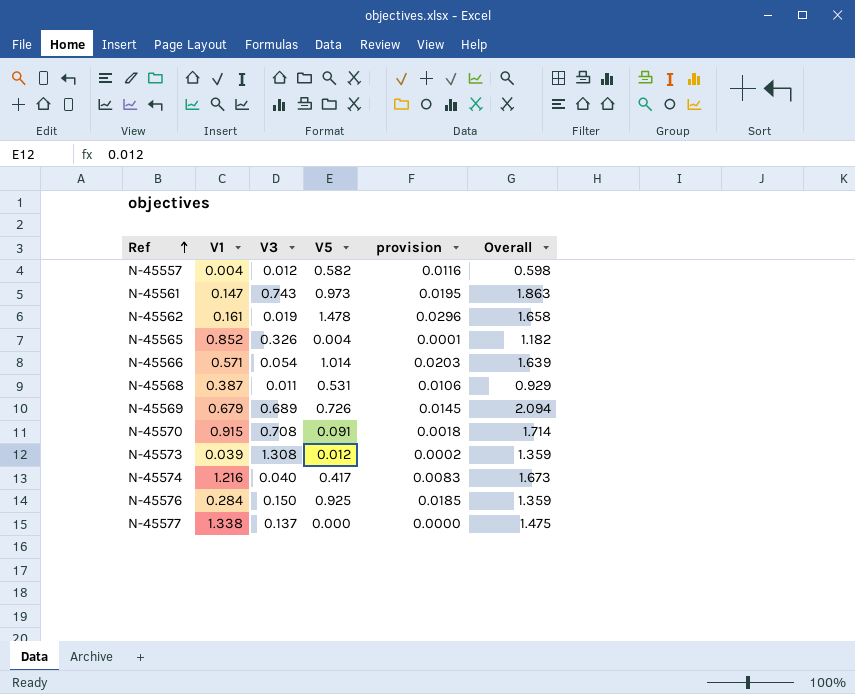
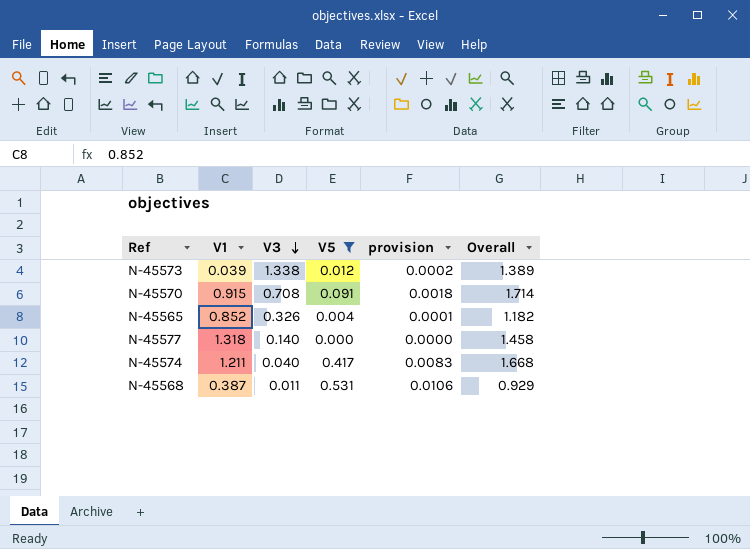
filter: none -> V5 <= 0.531
row order: Ref ascending -> V3 descending
N-45573 | V3: 1.308 -> 1.338
N-45573 | Overall: 1.359 -> 1.389
N-45577 | V1: 1.338 -> 1.318
N-45577 | V3: 0.137 -> 0.140
N-45577 | Overall: 1.475 -> 1.458
N-45574 | V1: 1.216 -> 1.211
N-45574 | Overall: 1.673 -> 1.668

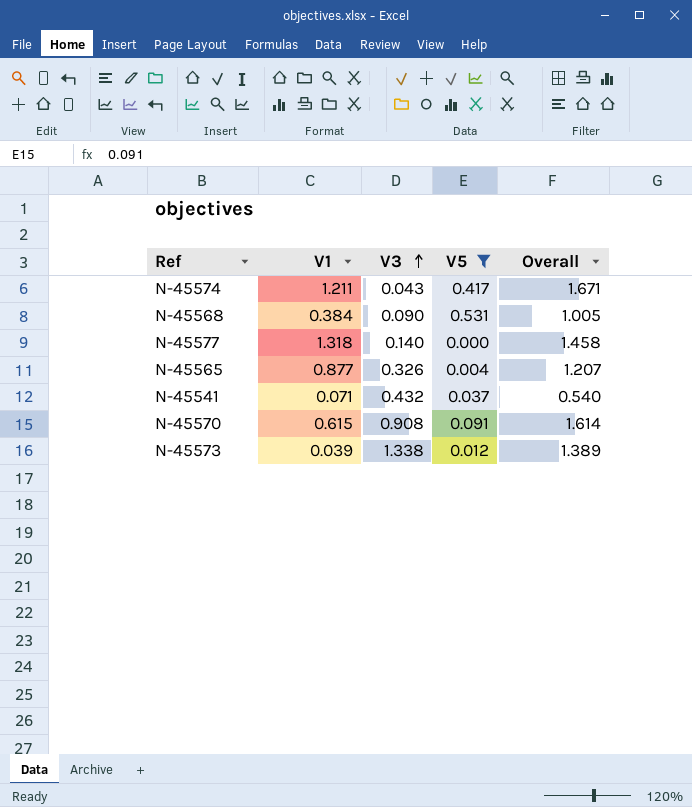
row order: V3 descending -> V3 ascending
column provision | formula: [V5] * 0.02 -> none
N-45574 | V3: 0.040 -> 0.043
N-45574 | Overall: 1.668 -> 1.671
N-45568 | V1: 0.387 -> 0.384
N-45568 | V3: 0.011 -> 0.090
N-45568 | Overall: 0.929 -> 1.005
N-45565 | V1: 0.852 -> 0.877
N-45565 | Overall: 1.182 -> 1.207
row N-45541: none -> 0.071 | 0.432 | 0.037 | 0.540
N-45570 | V1: 0.915 -> 0.615
N-45570 | V3: 0.708 -> 0.908
N-45570 | Overall: 1.714 -> 1.614

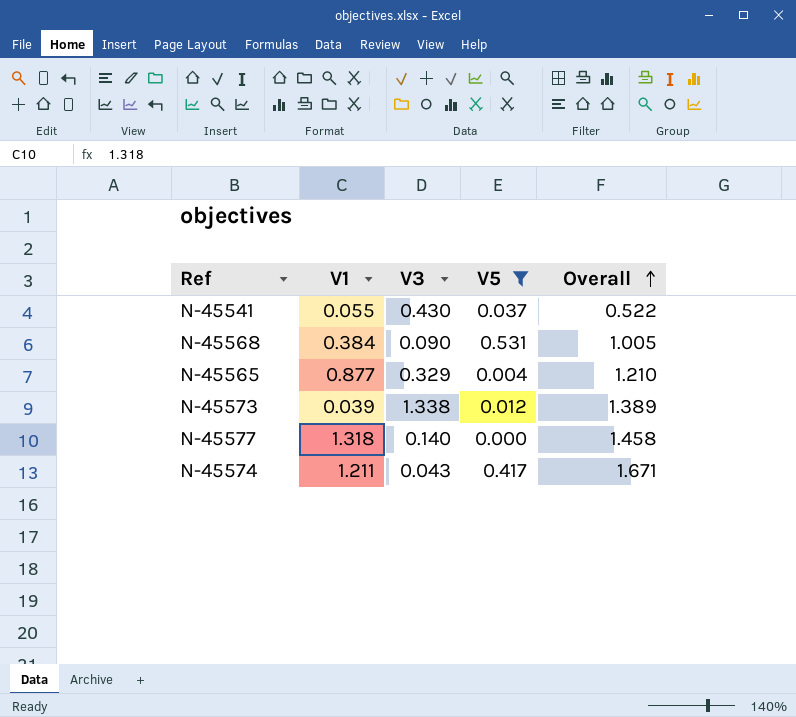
row order: V3 ascending -> Overall ascending
row N-45570: 0.615 | 0.908 | 0.091 | 1.614 -> none
N-45541 | V1: 0.071 -> 0.055
N-45541 | V3: 0.432 -> 0.430
N-45541 | Overall: 0.540 -> 0.522
N-45565 | V3: 0.326 -> 0.329
N-45565 | Overall: 1.207 -> 1.210

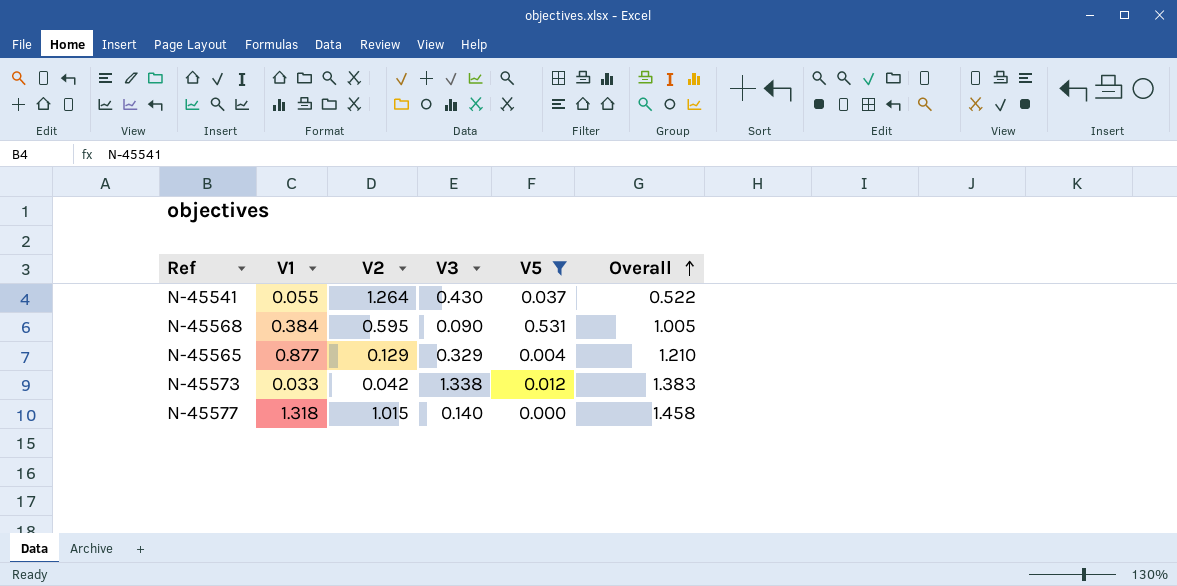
column V2 | position: none -> 3
row N-45574: 1.211 | 0.043 | 0.417 | 1.671 -> none
N-45573 | V1: 0.039 -> 0.033
N-45573 | Overall: 1.389 -> 1.383

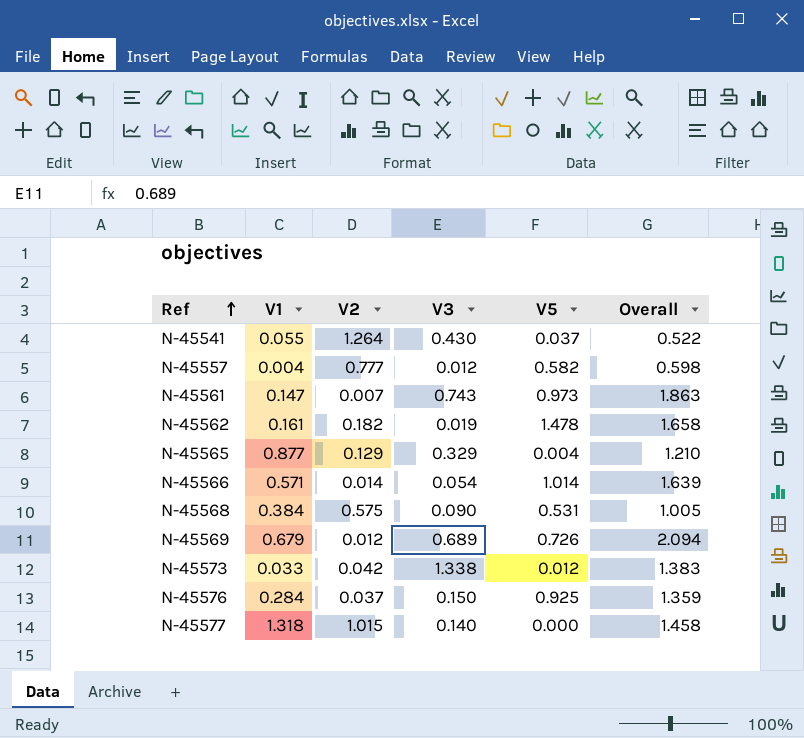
filter: V5 <= 0.531 -> none
row order: Overall ascending -> Ref ascending
N-45568 | V2: 0.595 -> 0.575

